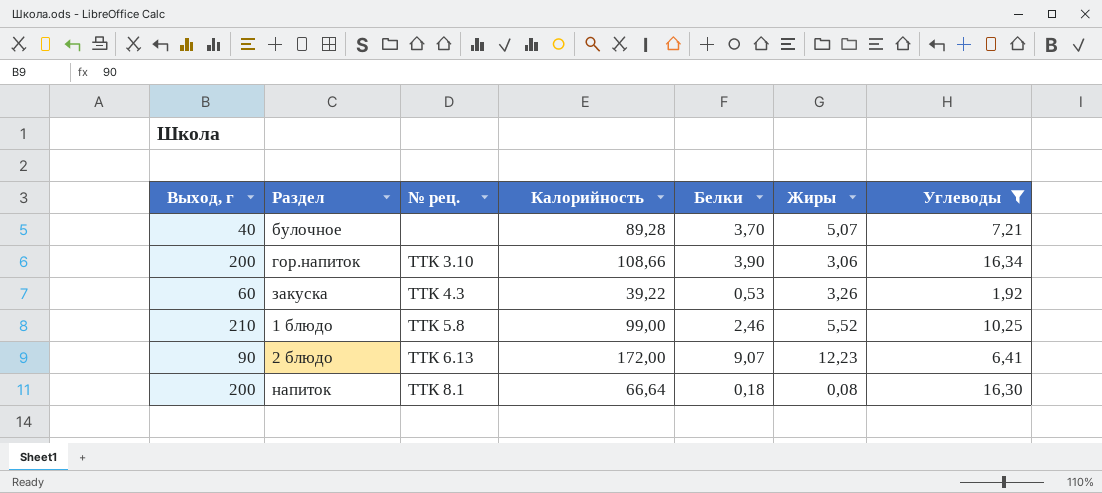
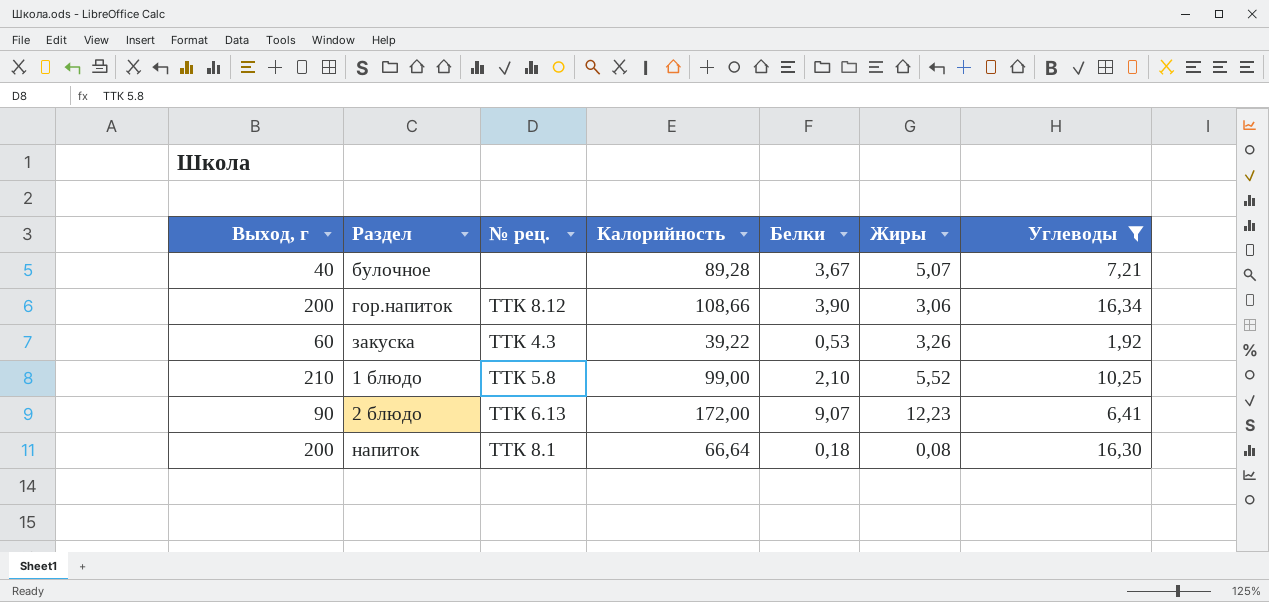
булочное | Белки: 3,70 -> 3,67
гор.напиток | № рец.: ТТК 3.10 -> ТТК 8.12
1 блюдо | Белки: 2,46 -> 2,10

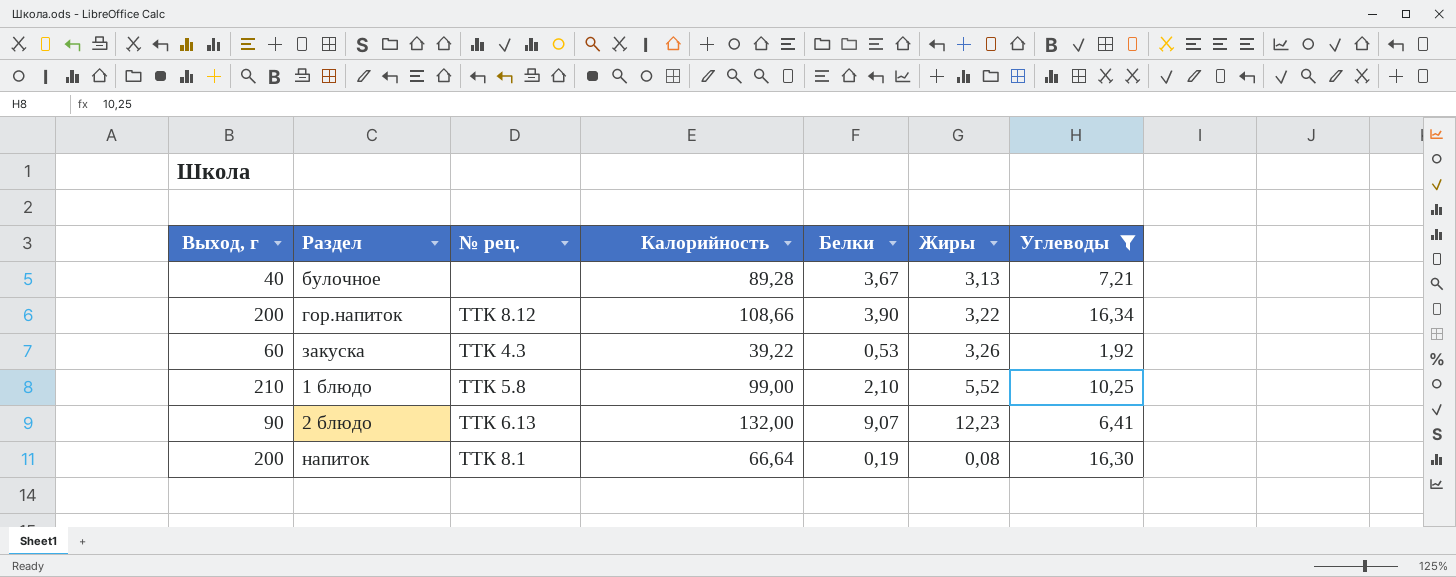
булочное | Жиры: 5,07 -> 3,13
гор.напиток | Жиры: 3,06 -> 3,22
2 блюдо | Калорийность: 172,00 -> 132,00
напиток | Белки: 0,18 -> 0,19

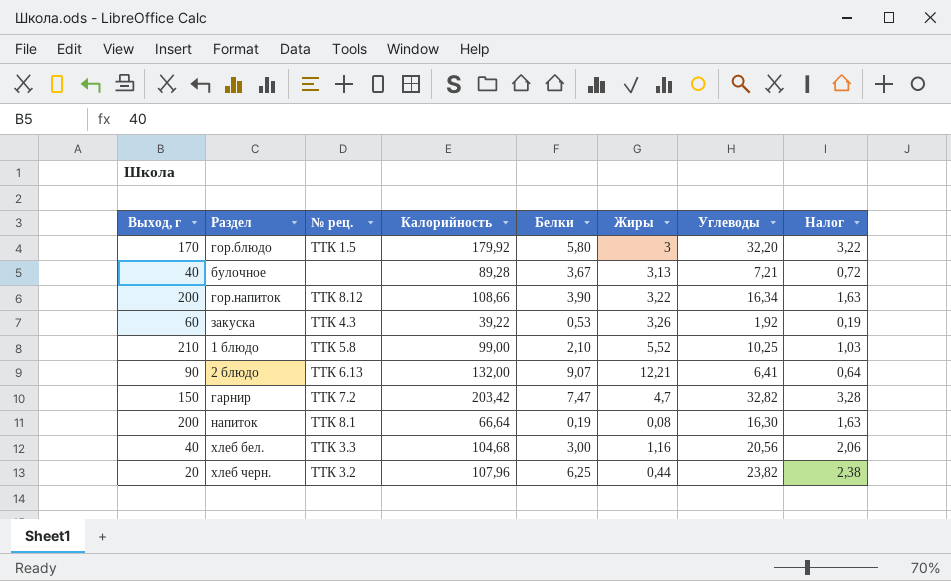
filter: Углеводы <= 16,34 -> none
column Налог | formula: none -> [Углеводы] * 0,1
2 блюдо | Жиры: 12,23 -> 12,21

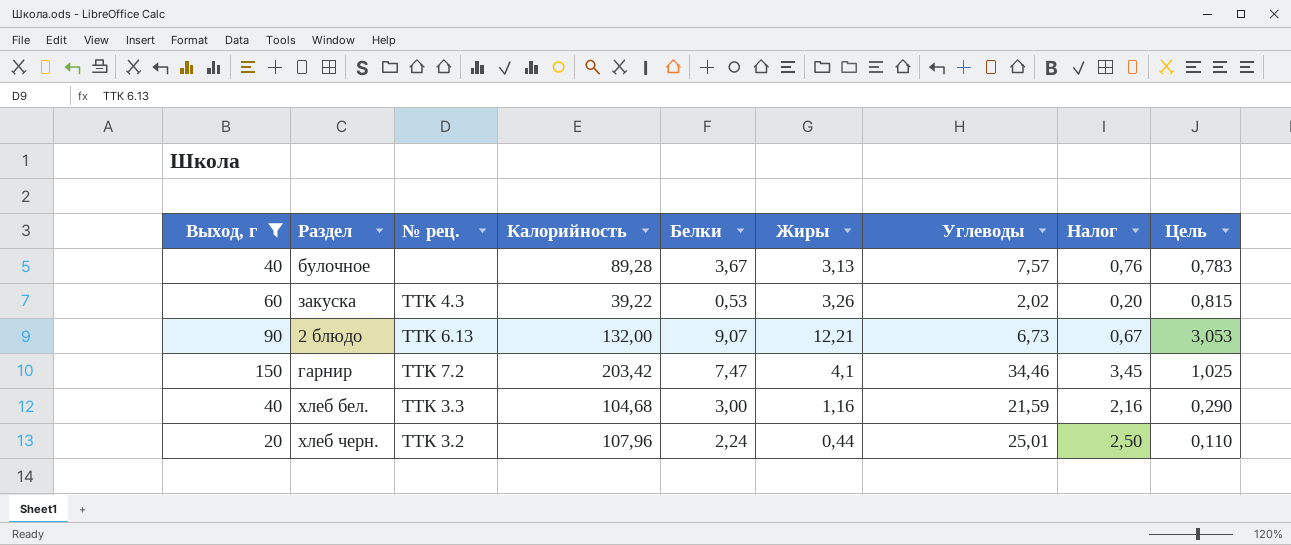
filter: none -> Выход, г <= 150
column Цель | formula: none -> [Жиры] * 0,25
булочное | Углеводы: 7,21 -> 7,57
булочное | Налог: 0,72 -> 0,76
закуска | Углеводы: 1,92 -> 2,02
закуска | Налог: 0,19 -> 0,20
2 блюдо | Углеводы: 6,41 -> 6,73
2 блюдо | Налог: 0,64 -> 0,67
гарнир | Жиры: 4,7 -> 4,1
гарнир | Углеводы: 32,82 -> 34,46
гарнир | Налог: 3,28 -> 3,45
хлеб бел. | Углеводы: 20,56 -> 21,59
хлеб бел. | Налог: 2,06 -> 2,16
хлеб черн. | Белки: 6,25 -> 2,24
хлеб черн. | Углеводы: 23,82 -> 25,01
хлеб черн. | Налог: 2,38 -> 2,50

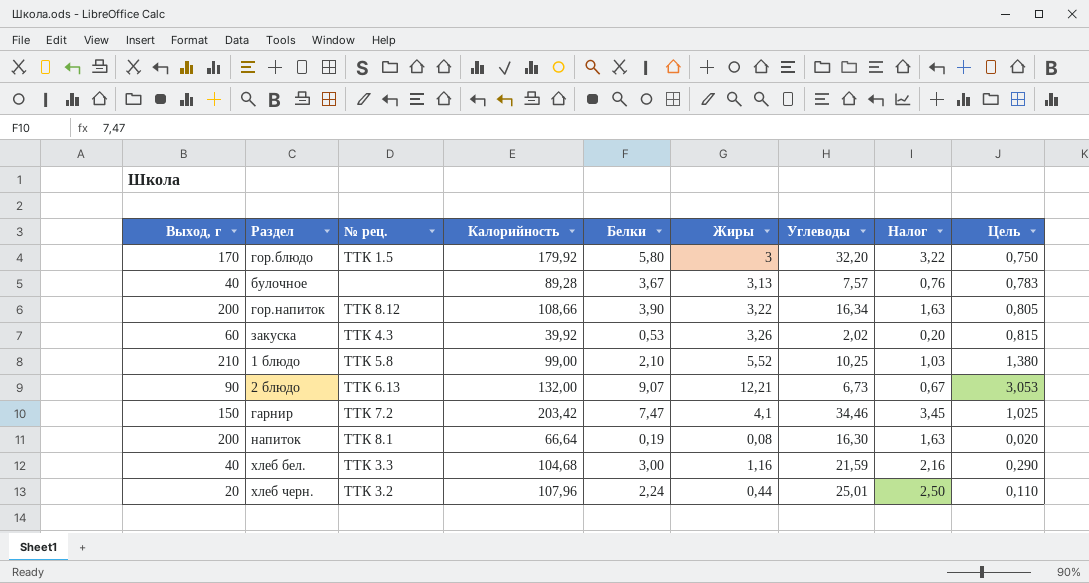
filter: Выход, г <= 150 -> none
закуска | Калорийность: 39,22 -> 39,92

